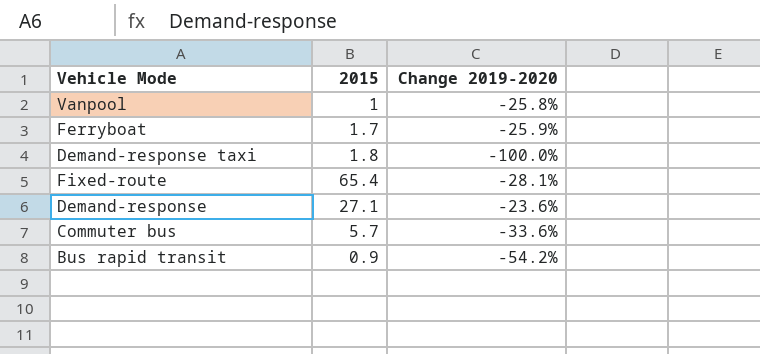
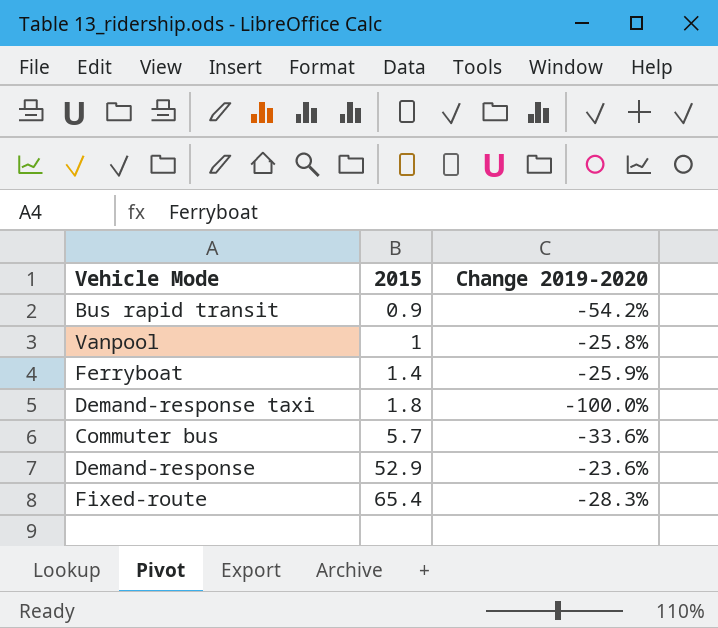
row order: none -> 2015 ascending
Ferryboat | 2015: 1.7 -> 1.4
Demand-response | 2015: 27.1 -> 52.9
Fixed-route | Change 2019-2020: -28.1% -> -28.3%

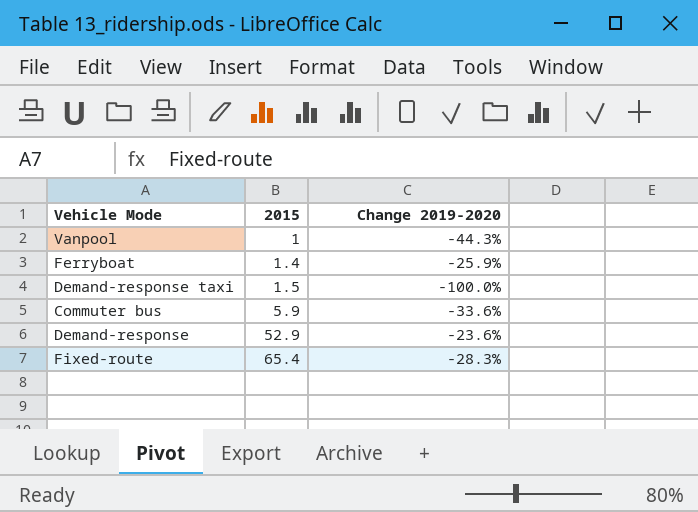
row Bus rapid transit: 0.9 | -54.2% -> none
Vanpool | Change 2019-2020: -25.8% -> -44.3%
Demand-response taxi | 2015: 1.8 -> 1.5
Commuter bus | 2015: 5.7 -> 5.9

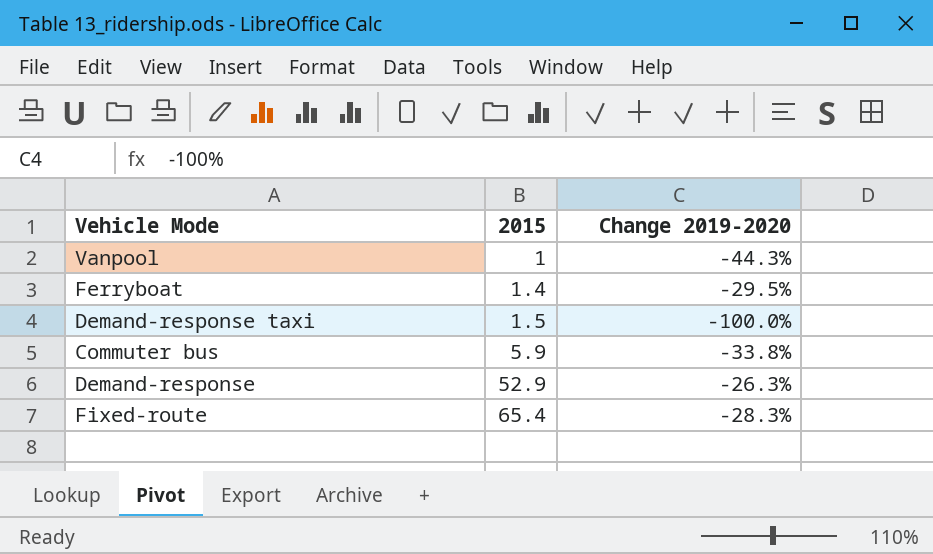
Ferryboat | Change 2019-2020: -25.9% -> -29.5%
Commuter bus | Change 2019-2020: -33.6% -> -33.8%
Demand-response | Change 2019-2020: -23.6% -> -26.3%

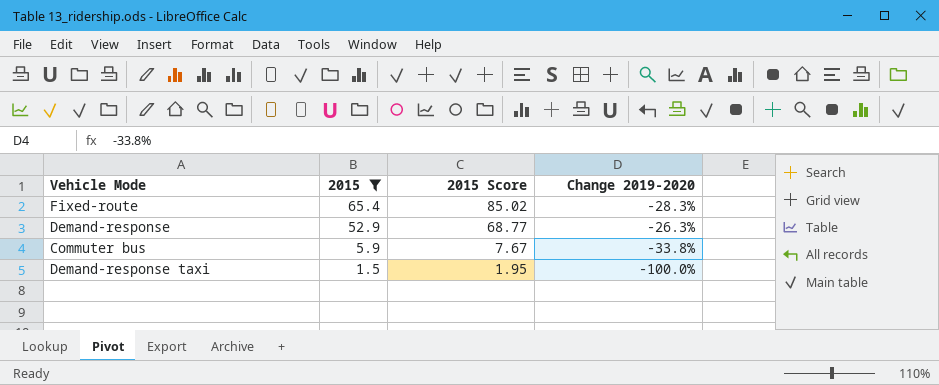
filter: none -> 2015 >= 1.5
row order: 2015 ascending -> 2015 descending
column 2015 Score | formula: none -> [2015] * 1.3

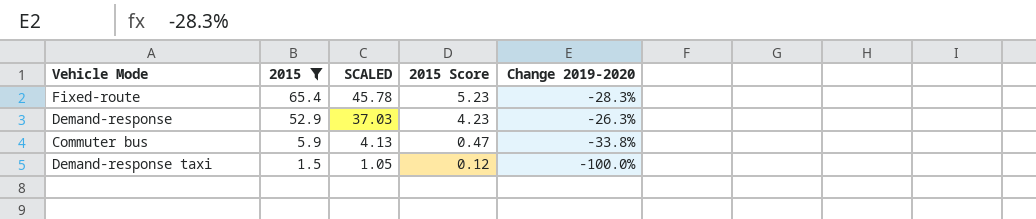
column SCALED | formula: none -> [2015] * 0.7
column 2015 Score | formula: [2015] * 1.3 -> [2015] * 0.08

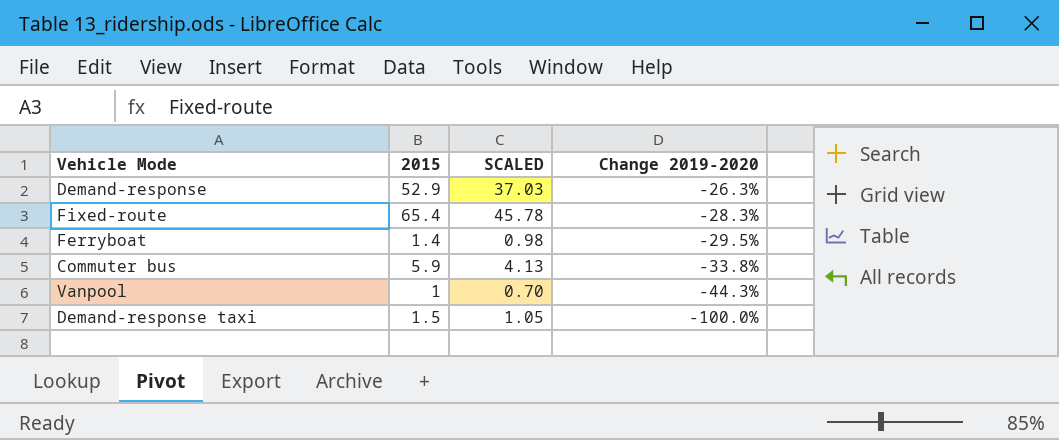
filter: 2015 >= 1.5 -> none
row order: 2015 descending -> Change 2019-2020 descending
column 2015 Score | formula: [2015] * 0.08 -> none

